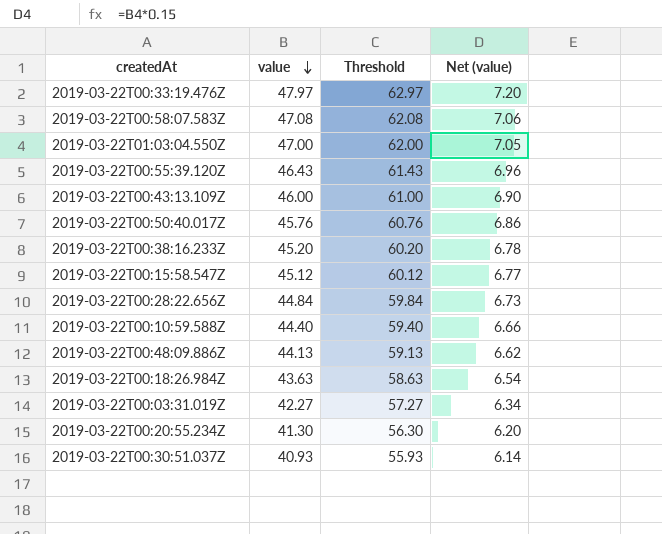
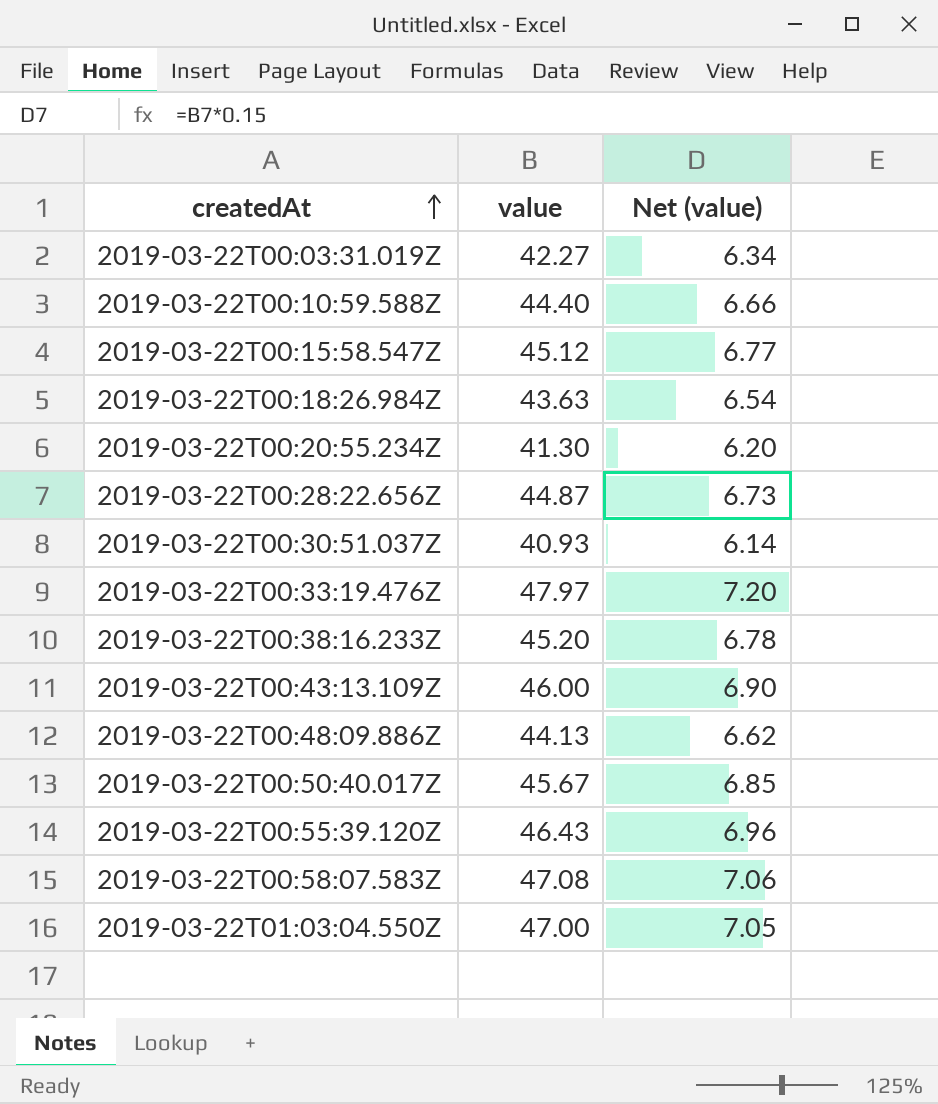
row order: value descending -> createdAt ascending
column Threshold | formula: [value] + 15 -> none
2019-03-22T00:28:22.656Z | value: 44.84 -> 44.87
2019-03-22T00:50:40.017Z | value: 45.76 -> 45.67
2019-03-22T00:50:40.017Z | Net (value): 6.86 -> 6.85

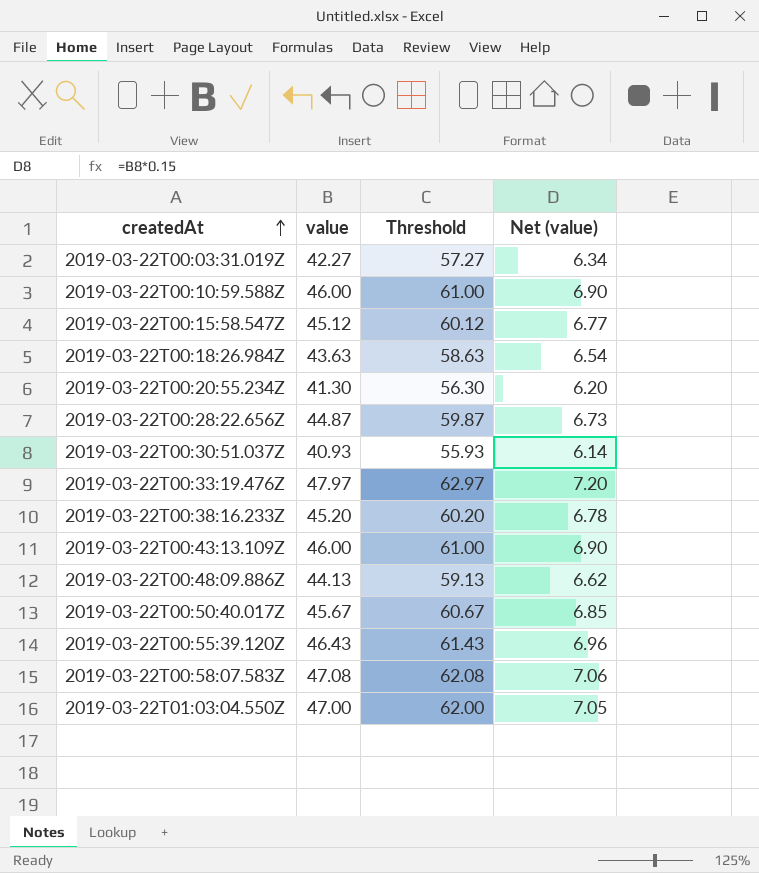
column Threshold | formula: none -> [value] + 15
2019-03-22T00:10:59.588Z | value: 44.40 -> 46.00
2019-03-22T00:10:59.588Z | Net (value): 6.66 -> 6.90

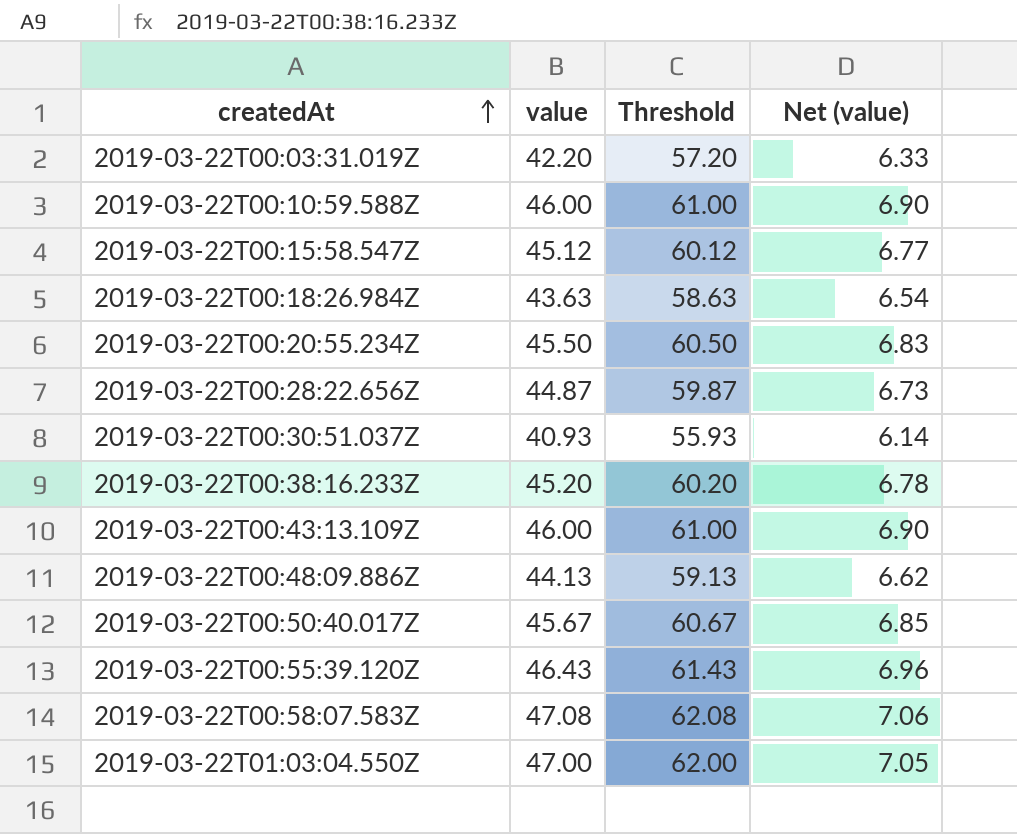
row 2019-03-22T00:33:19.476Z: 47.97 | 62.97 | 7.20 -> none
2019-03-22T00:03:31.019Z | value: 42.27 -> 42.20
2019-03-22T00:03:31.019Z | Threshold: 57.27 -> 57.20
2019-03-22T00:03:31.019Z | Net (value): 6.34 -> 6.33
2019-03-22T00:20:55.234Z | value: 41.30 -> 45.50
2019-03-22T00:20:55.234Z | Threshold: 56.30 -> 60.50
2019-03-22T00:20:55.234Z | Net (value): 6.20 -> 6.83

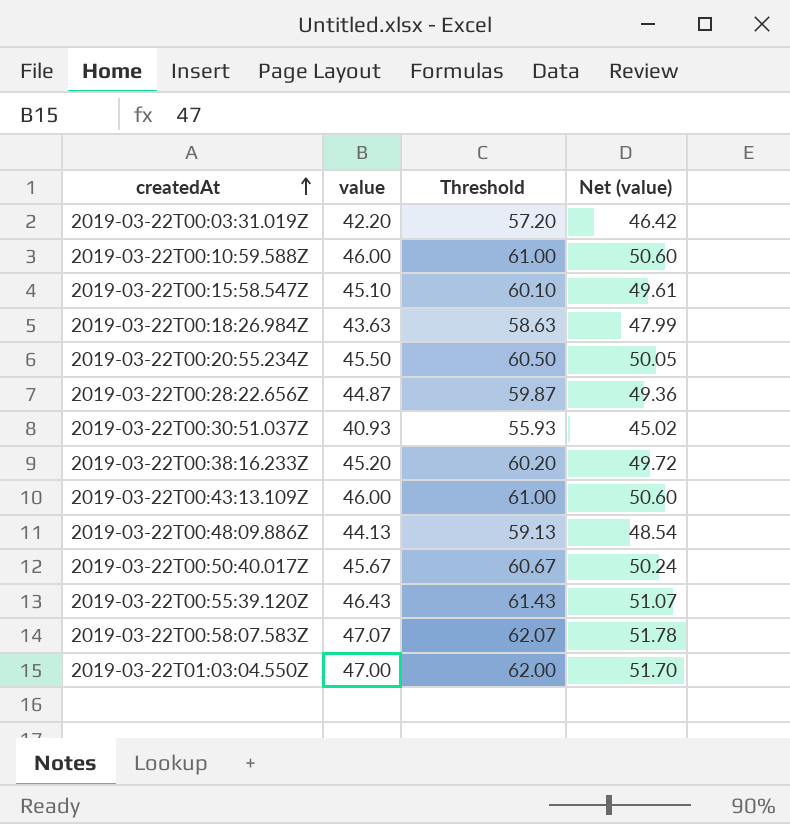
column Net (value) | formula: [value] * 0.15 -> [value] * 1.1
2019-03-22T00:15:58.547Z | value: 45.12 -> 45.10
2019-03-22T00:15:58.547Z | Threshold: 60.12 -> 60.10
2019-03-22T00:58:07.583Z | value: 47.08 -> 47.07
2019-03-22T00:58:07.583Z | Threshold: 62.08 -> 62.07

